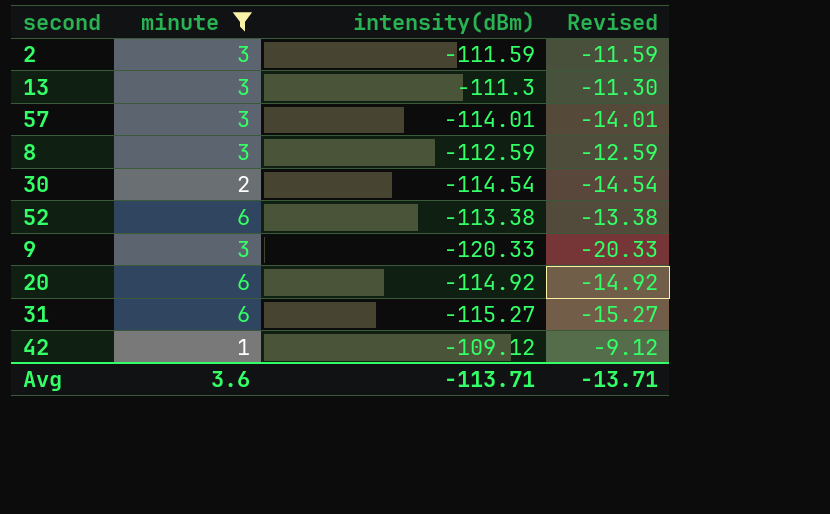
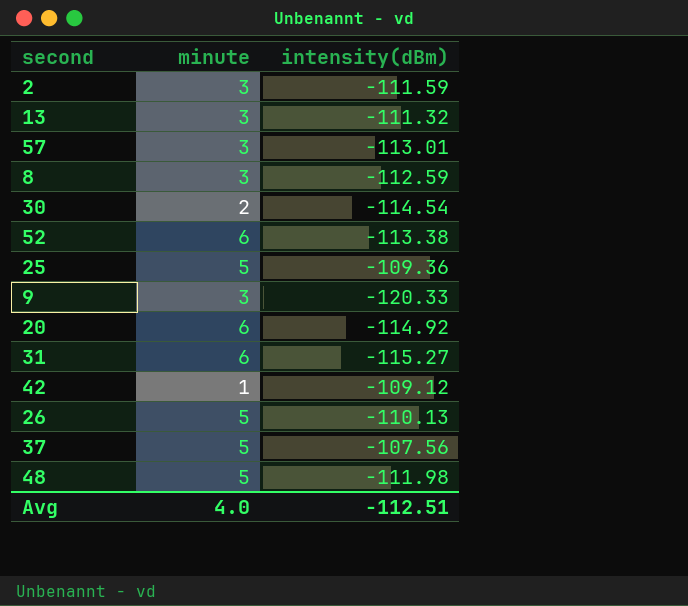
filter: minute != 5 -> none
column Revised | formula: [intensity(dBm)] + 100 -> none
13 | intensity(dBm): -111.3 -> -111.32
57 | intensity(dBm): -114.01 -> -113.01
Avg | minute: 3.6 -> 4.0
Avg | intensity(dBm): -113.71 -> -112.51

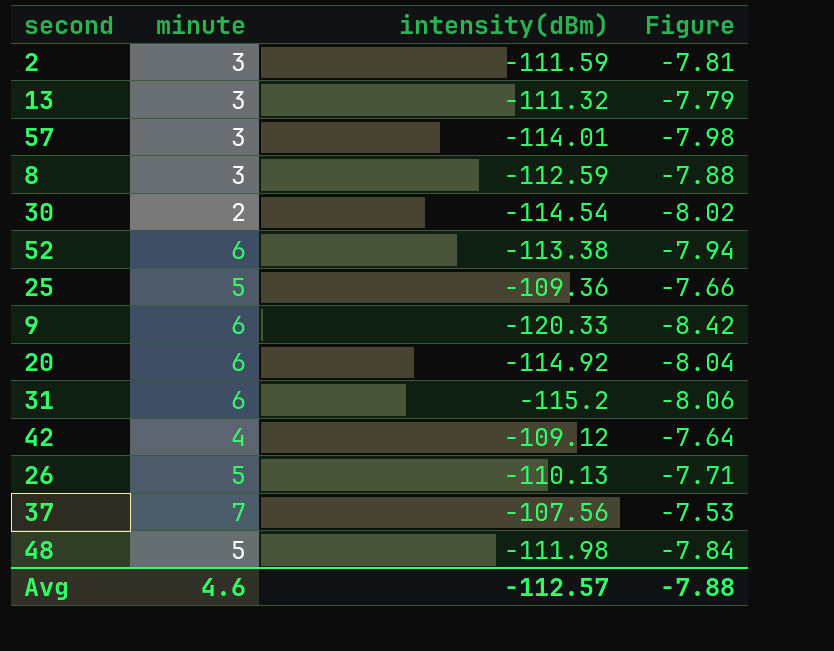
column Figure | formula: none -> [intensity(dBm)] * 0.07
57 | intensity(dBm): -113.01 -> -114.01
9 | minute: 3 -> 6
31 | intensity(dBm): -115.27 -> -115.2
42 | minute: 1 -> 4
37 | minute: 5 -> 7
Avg | minute: 4.0 -> 4.6
Avg | intensity(dBm): -112.51 -> -112.57

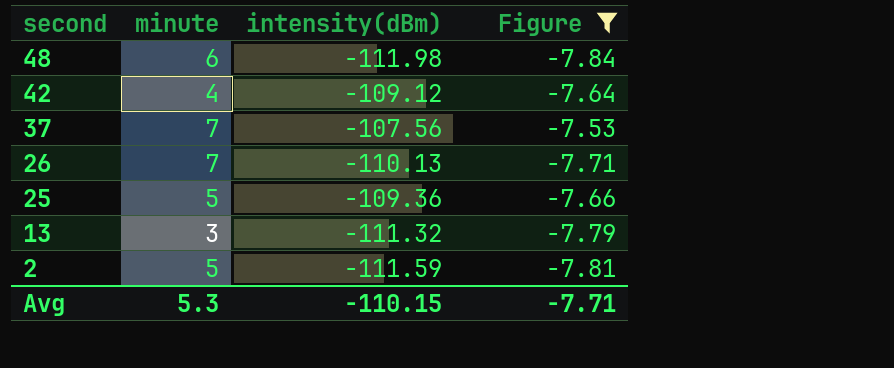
filter: none -> Figure >= -7.84
row order: none -> second descending
48 | minute: 5 -> 6
26 | minute: 5 -> 7
2 | minute: 3 -> 5
Avg | minute: 4.6 -> 5.3
Avg | intensity(dBm): -112.57 -> -110.15
Avg | Figure: -7.88 -> -7.71

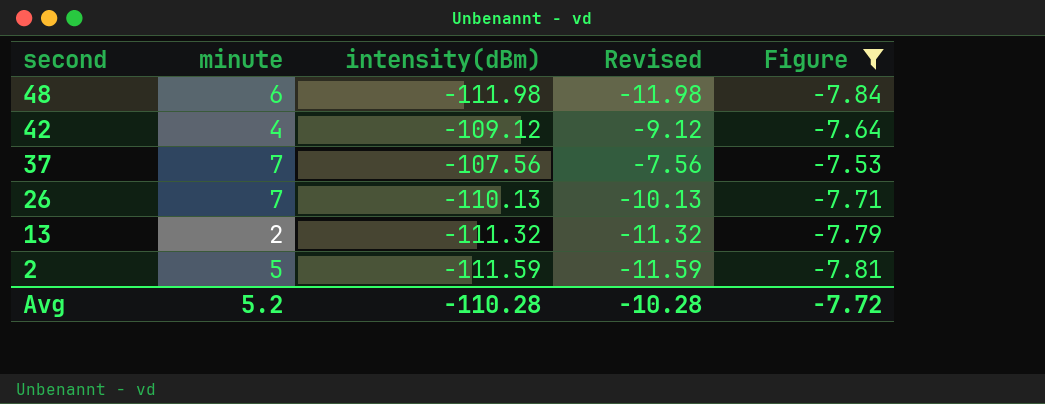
column Revised | formula: none -> [intensity(dBm)] + 100
row 25: 5 | -109.36 | -7.66 -> none
13 | minute: 3 -> 2
Avg | minute: 5.3 -> 5.2
Avg | intensity(dBm): -110.15 -> -110.28
Avg | Figure: -7.71 -> -7.72

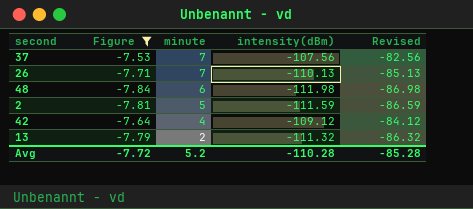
row order: second descending -> minute descending
column Figure | position: 5 -> 2
column Revised | formula: [intensity(dBm)] + 100 -> [intensity(dBm)] + 25
Avg | Revised: -10.28 -> -85.28

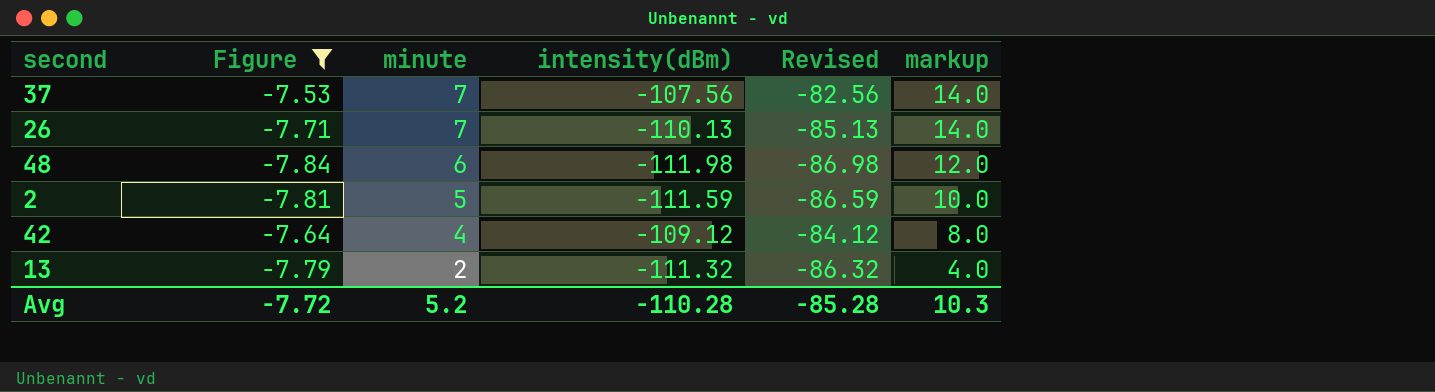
column markup | formula: none -> [minute] * 2

